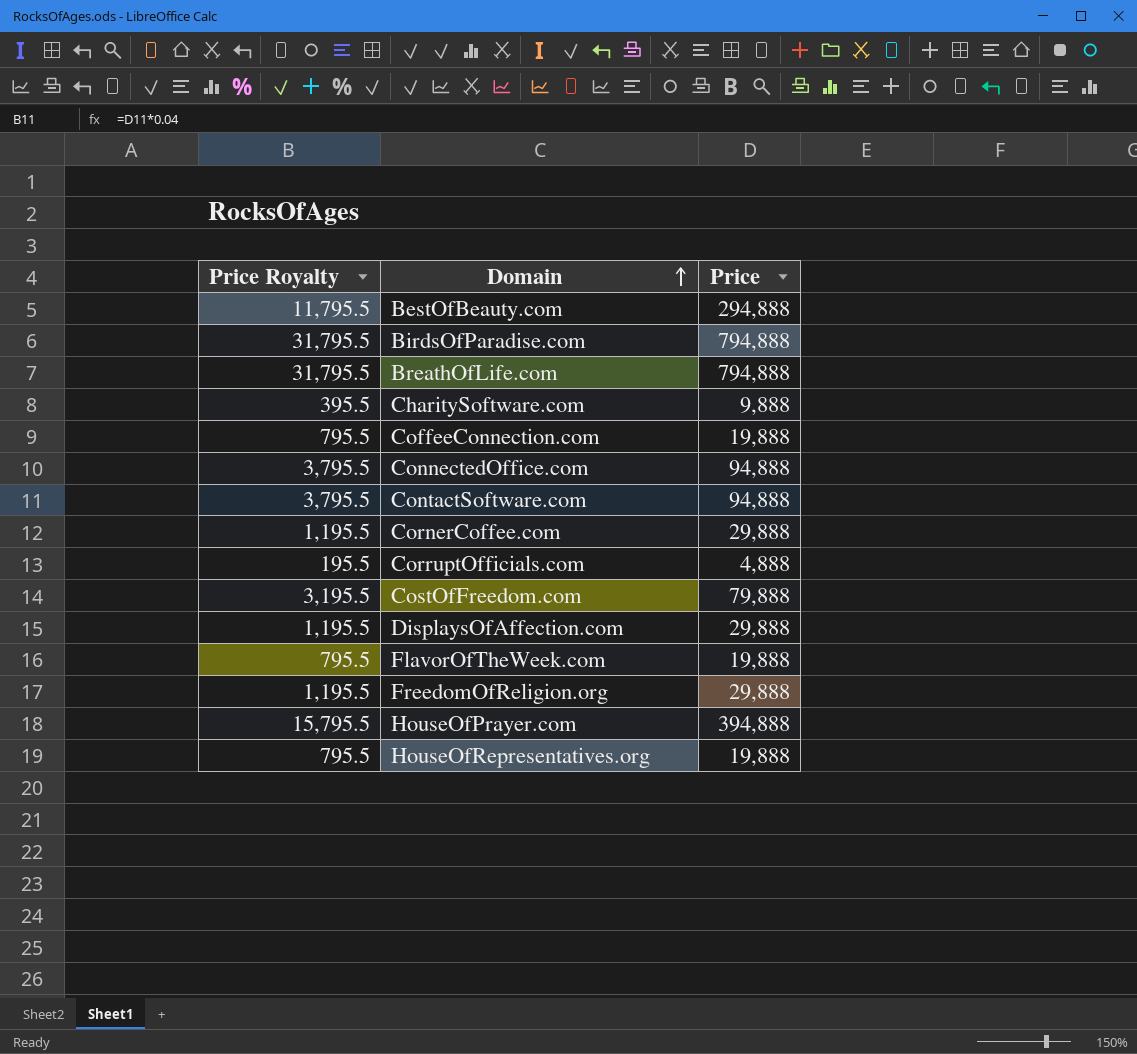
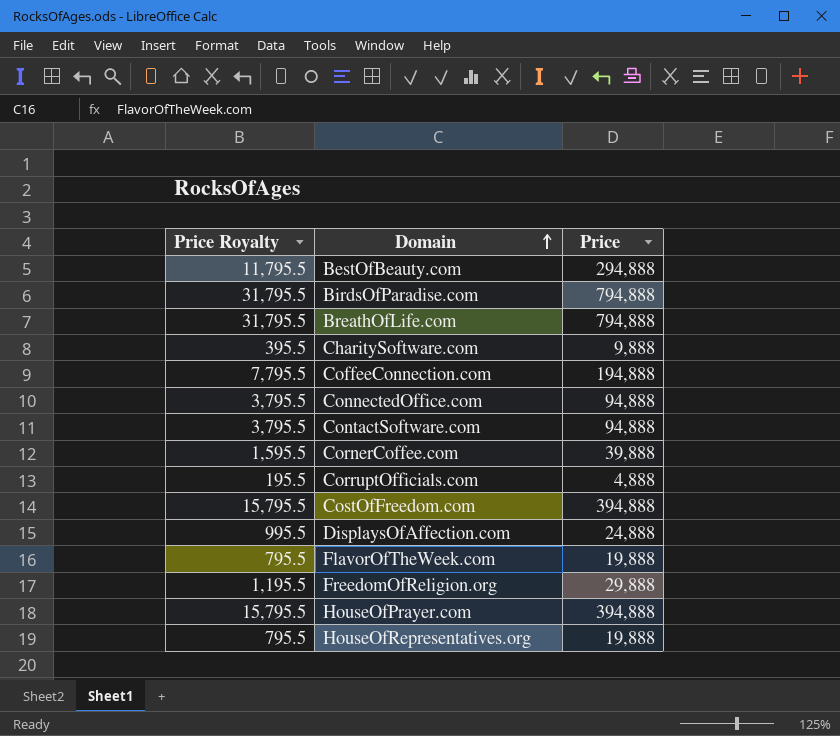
CoffeeConnection.com | Price Royalty: 795.5 -> 7,795.5
CoffeeConnection.com | Price: 19,888 -> 194,888
CornerCoffee.com | Price Royalty: 1,195.5 -> 1,595.5
CornerCoffee.com | Price: 29,888 -> 39,888
CostOfFreedom.com | Price Royalty: 3,195.5 -> 15,795.5
CostOfFreedom.com | Price: 79,888 -> 394,888
DisplaysOfAffection.com | Price Royalty: 1,195.5 -> 995.5
DisplaysOfAffection.com | Price: 29,888 -> 24,888

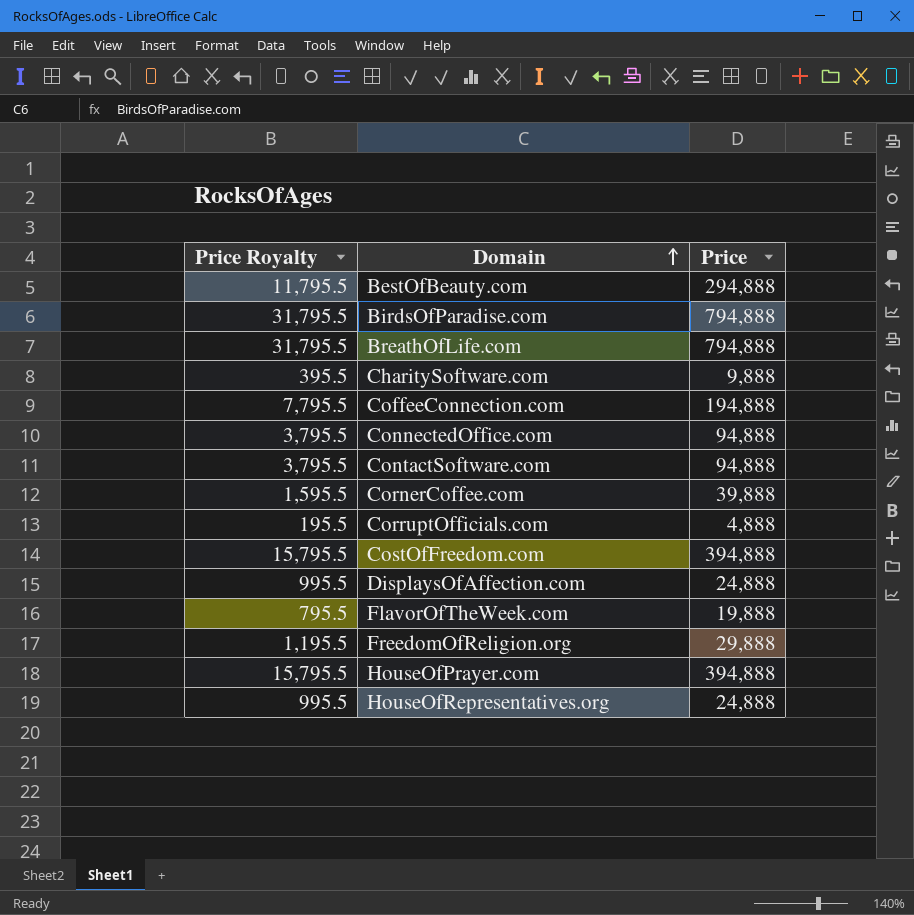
HouseOfRepresentatives.org | Price Royalty: 795.5 -> 995.5
HouseOfRepresentatives.org | Price: 19,888 -> 24,888

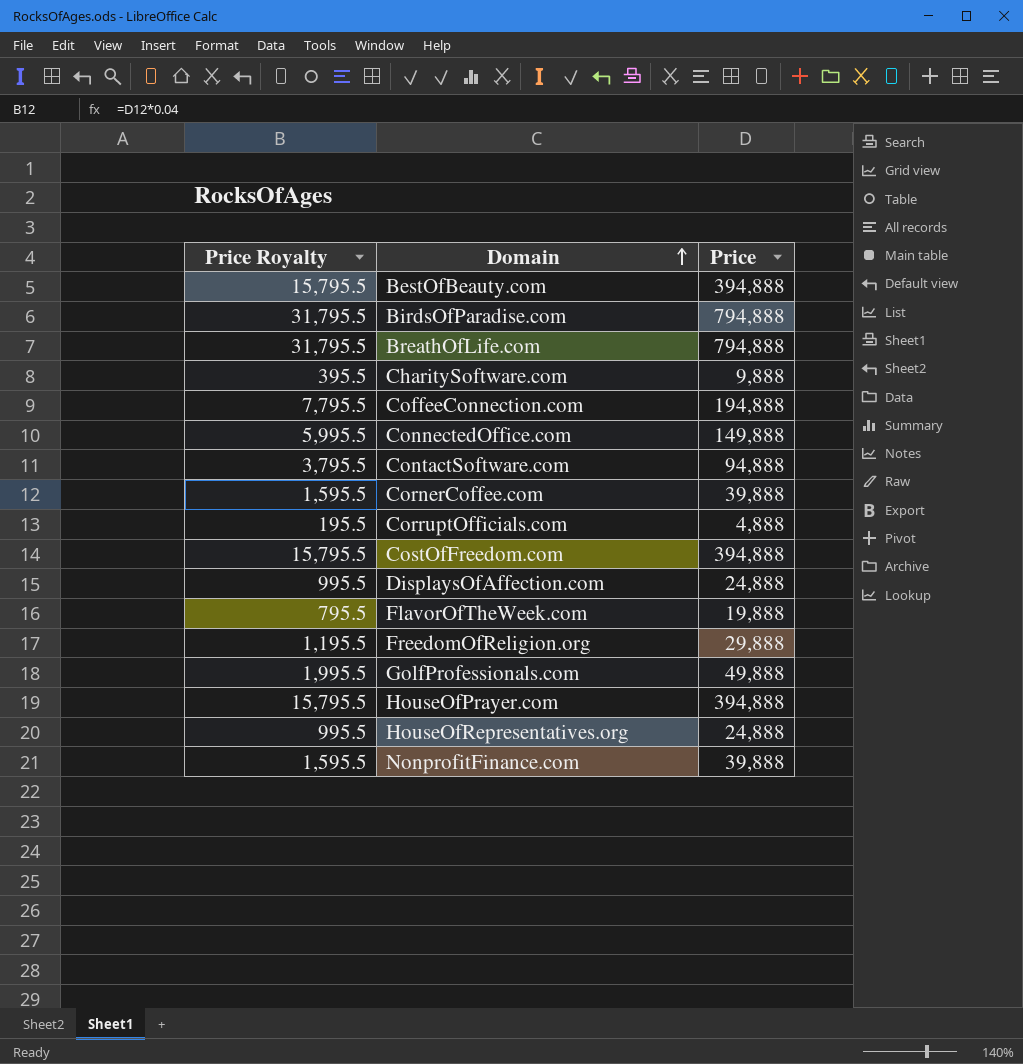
BestOfBeauty.com | Price Royalty: 11,795.5 -> 15,795.5
BestOfBeauty.com | Price: 294,888 -> 394,888
ConnectedOffice.com | Price Royalty: 3,795.5 -> 5,995.5
ConnectedOffice.com | Price: 94,888 -> 149,888
row GolfProfessionals.com: none -> 1,995.5 | 49,888
row NonprofitFinance.com: none -> 1,595.5 | 39,888

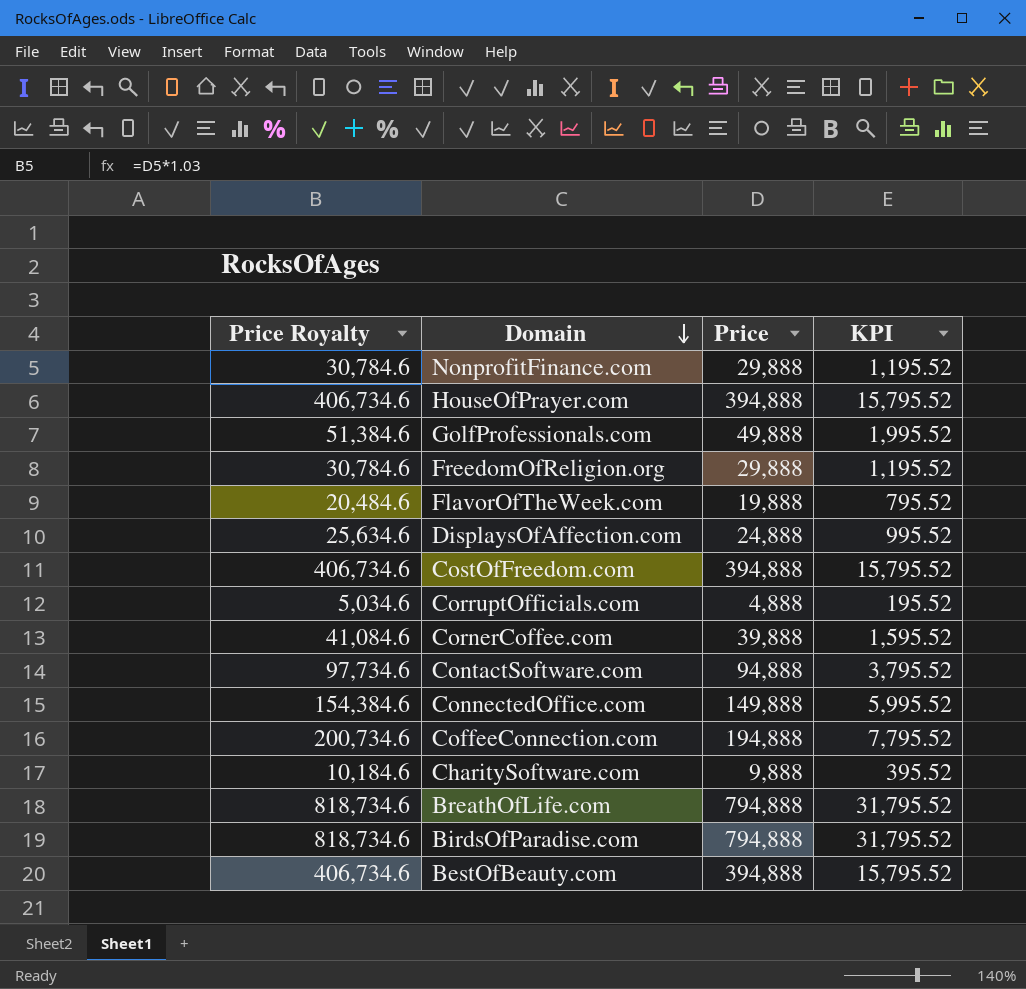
row order: Domain ascending -> Domain descending
column Price Royalty | formula: [Price] * 0.04 -> [Price] * 1.03
column KPI | formula: none -> [Price] * 0.04
row HouseOfRepresentatives.org: 995.5 | 24,888 -> none
NonprofitFinance.com | Price: 39,888 -> 29,888

